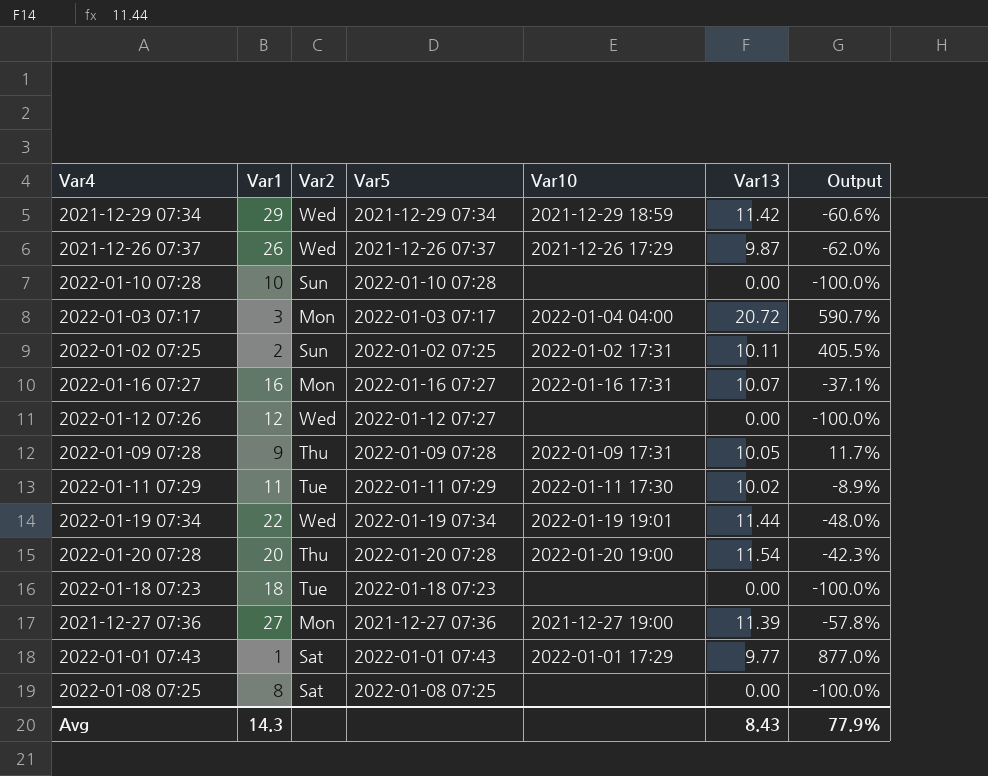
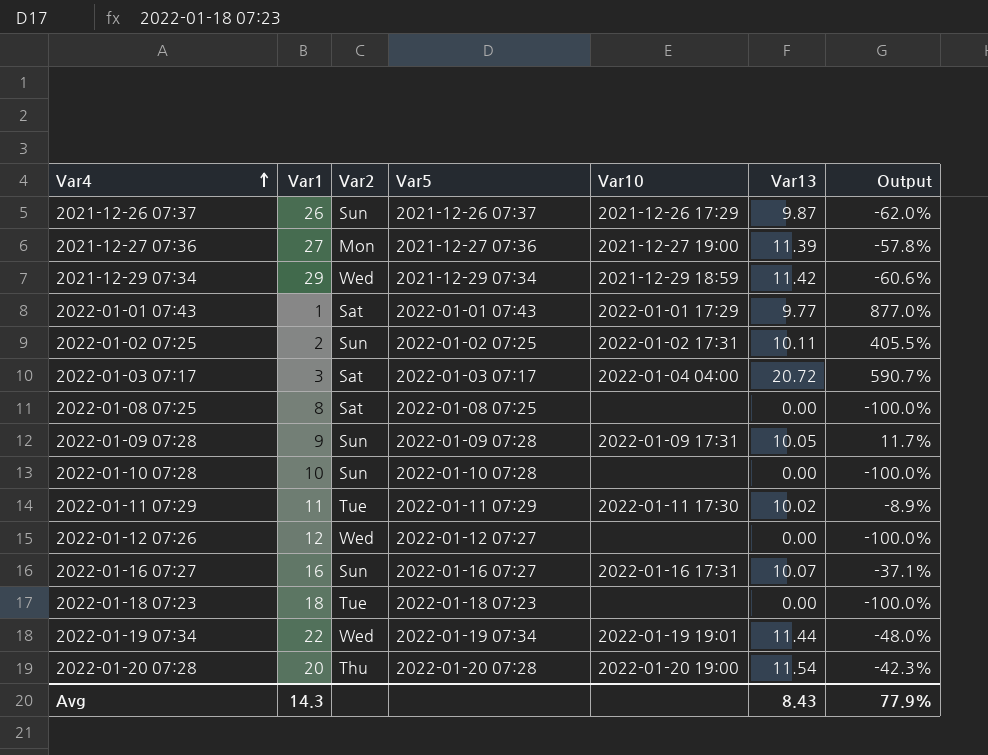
row order: none -> Var4 ascending
2021-12-26 07:37 | Var2: Wed -> Sun
2022-01-03 07:17 | Var2: Mon -> Sat
2022-01-09 07:28 | Var2: Thu -> Sun
2022-01-16 07:27 | Var2: Mon -> Sun

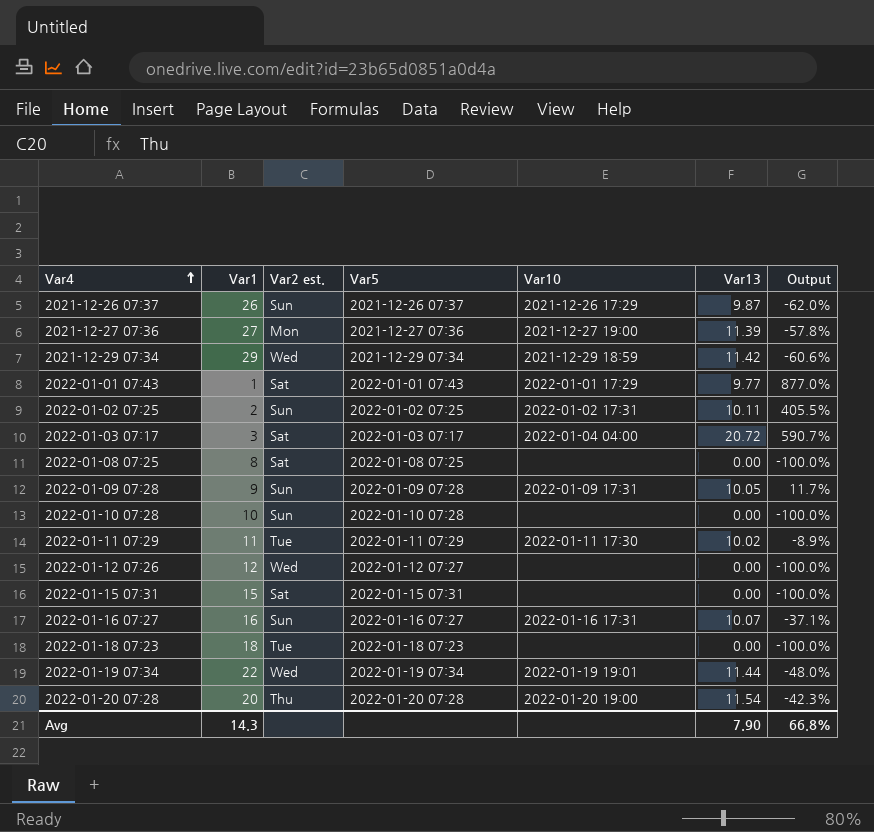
column name: Var2 -> Var2 est.
row 2022-01-15 07:31: none -> 15 | Sat | 2022-01-15 07:31 | none | 0.00 | -100.0%
Avg | Var13: 8.43 -> 7.90
Avg | Output: 77.9% -> 66.8%

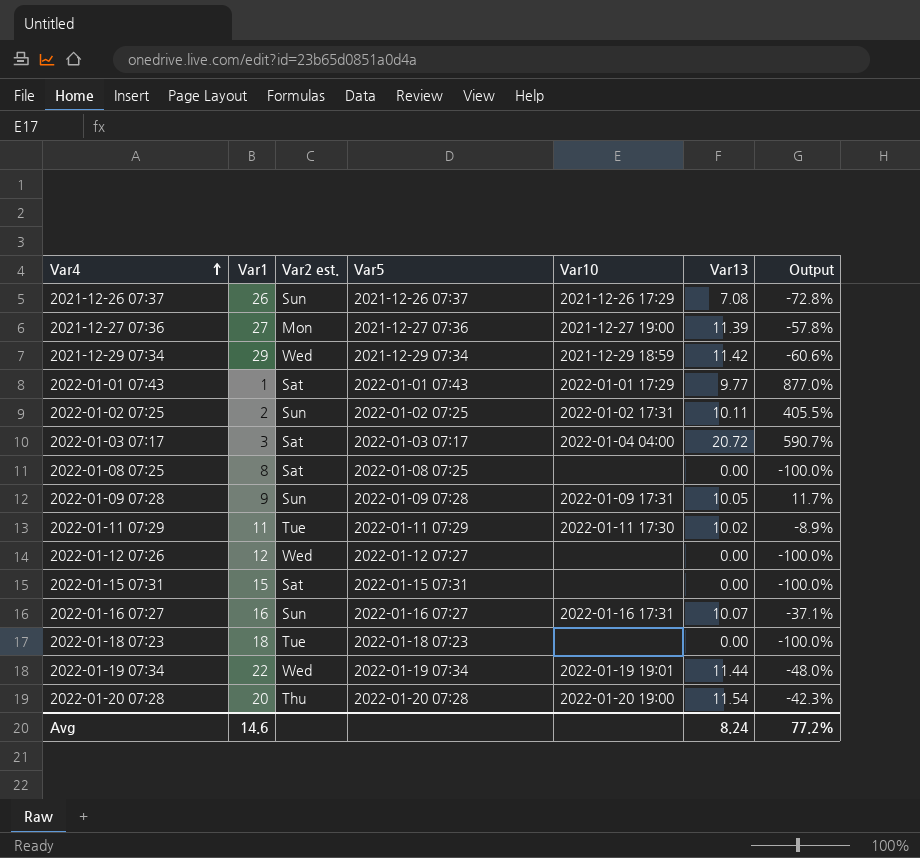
row 2022-01-10 07:28: 10 | Sun | 2022-01-10 07:28 | none | 0.00 | -100.0% -> none
2021-12-26 07:37 | Var13: 9.87 -> 7.08
2021-12-26 07:37 | Output: -62.0% -> -72.8%
Avg | Var1: 14.3 -> 14.6
Avg | Var13: 7.90 -> 8.24
Avg | Output: 66.8% -> 77.2%

